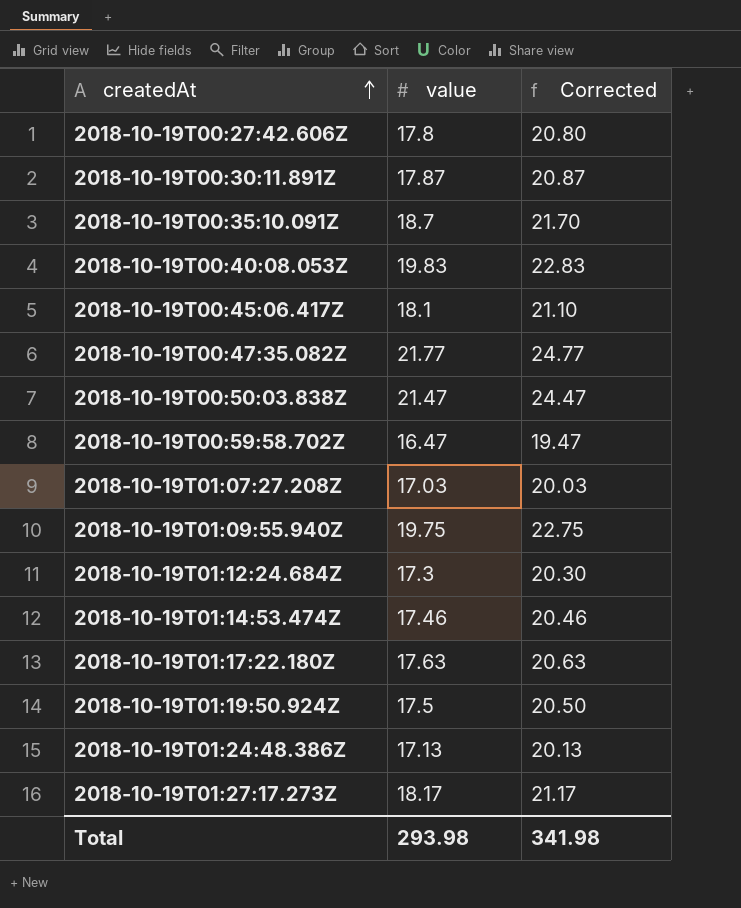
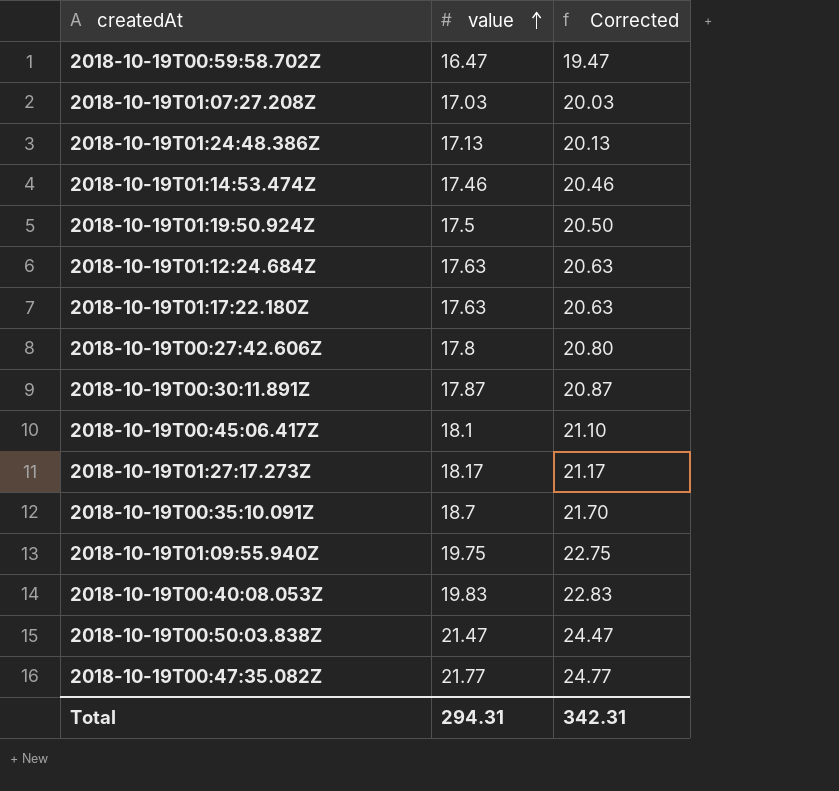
row order: createdAt ascending -> value ascending
2018-10-19T01:12:24.684Z | value: 17.3 -> 17.63
2018-10-19T01:12:24.684Z | Corrected: 20.30 -> 20.63
Total | value: 293.98 -> 294.31
Total | Corrected: 341.98 -> 342.31

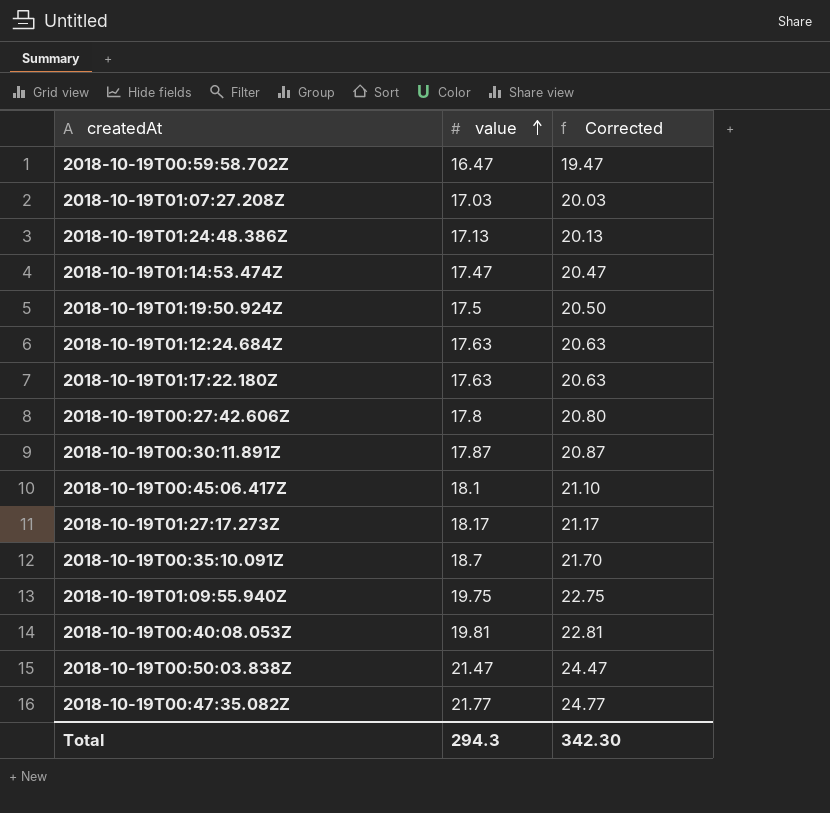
2018-10-19T01:14:53.474Z | value: 17.46 -> 17.47
2018-10-19T01:14:53.474Z | Corrected: 20.46 -> 20.47
2018-10-19T00:40:08.053Z | value: 19.83 -> 19.81
2018-10-19T00:40:08.053Z | Corrected: 22.83 -> 22.81
Total | value: 294.31 -> 294.3
Total | Corrected: 342.31 -> 342.30

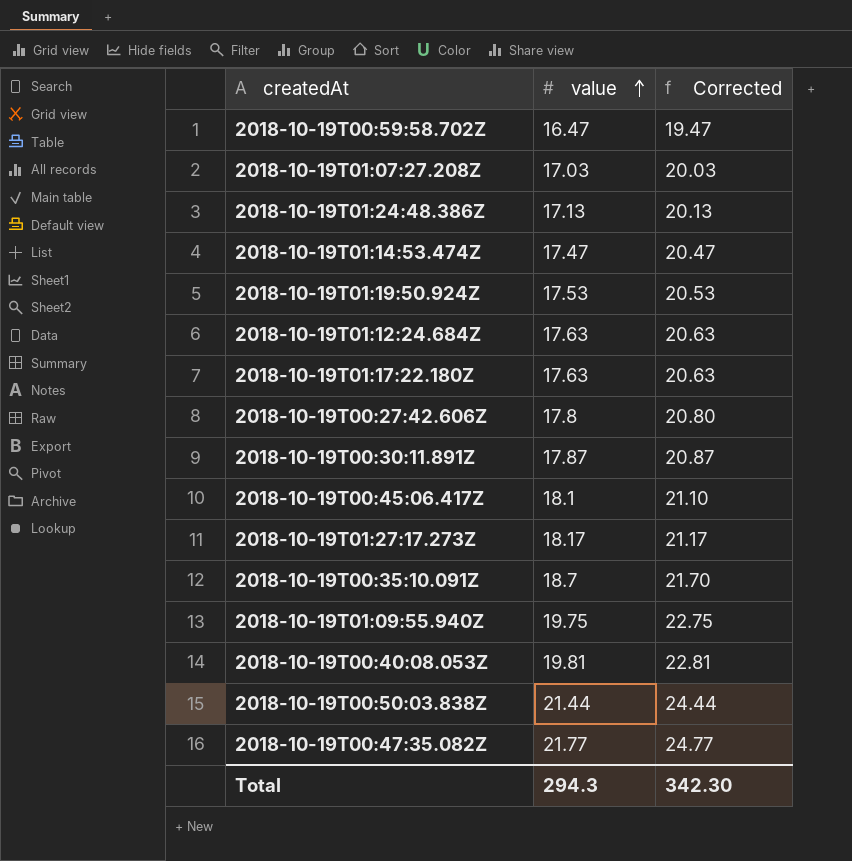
2018-10-19T01:19:50.924Z | value: 17.5 -> 17.53
2018-10-19T01:19:50.924Z | Corrected: 20.50 -> 20.53
2018-10-19T00:50:03.838Z | value: 21.47 -> 21.44
2018-10-19T00:50:03.838Z | Corrected: 24.47 -> 24.44

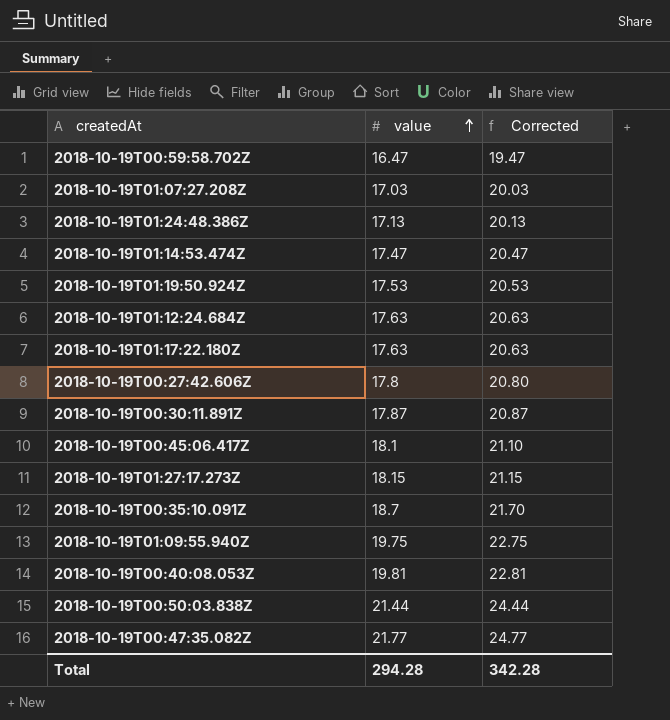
2018-10-19T01:27:17.273Z | value: 18.17 -> 18.15
2018-10-19T01:27:17.273Z | Corrected: 21.17 -> 21.15
Total | value: 294.3 -> 294.28
Total | Corrected: 342.30 -> 342.28

